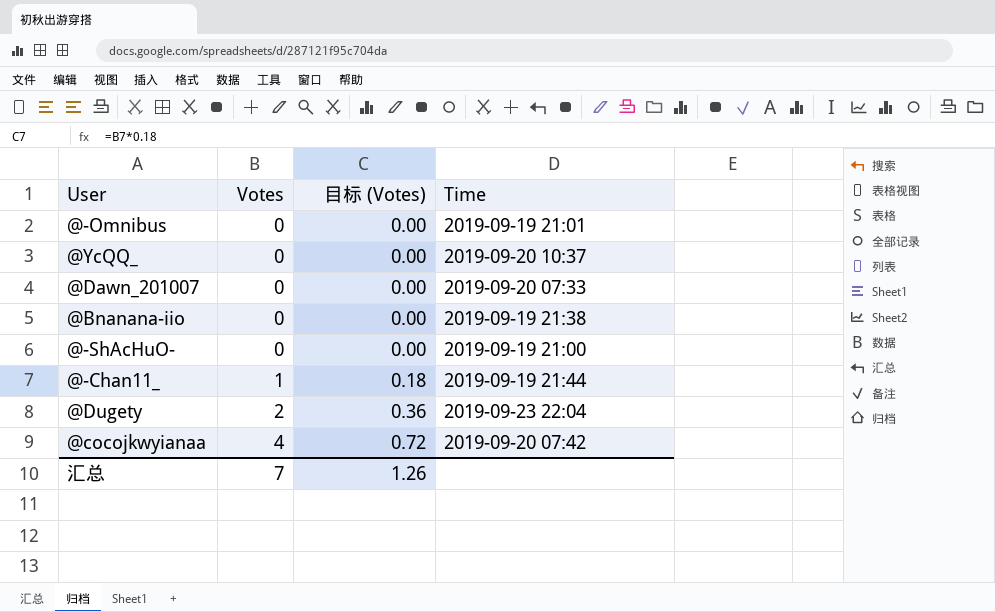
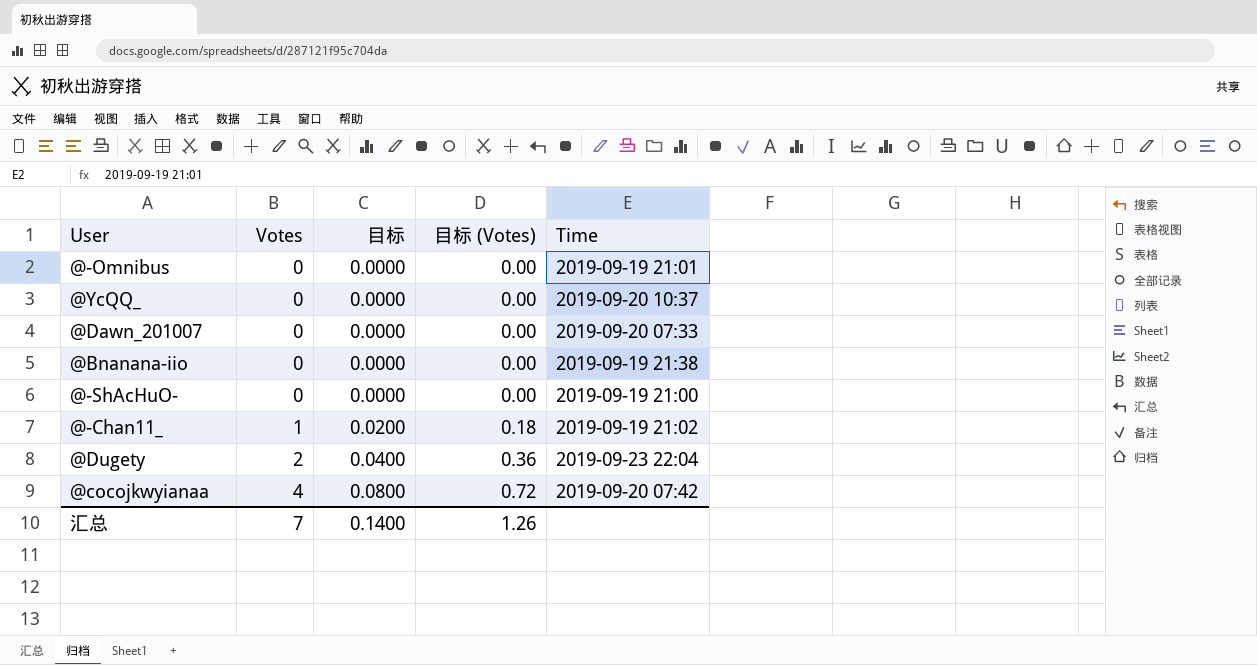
column 目标 | formula: none -> [Votes] * 0.02
@-Chan11_ | Time: 2019-09-19 21:44 -> 2019-09-19 21:02

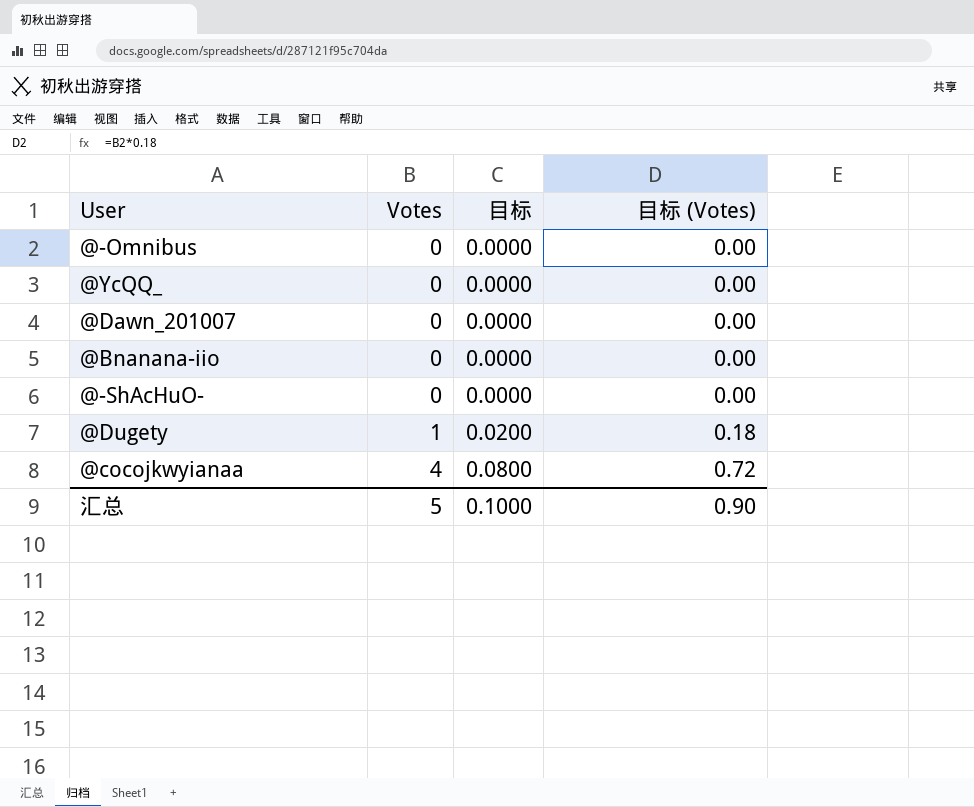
column Time | position: 5 -> none
row @-Chan11_: 1 | 0.0200 | 0.18 | 2019-09-19 21:02 -> none
@Dugety | Votes: 2 -> 1
@Dugety | 目标: 0.0400 -> 0.0200
@Dugety | 目标 (Votes): 0.36 -> 0.18
汇总 | Votes: 7 -> 5
汇总 | 目标: 0.1400 -> 0.1000
汇总 | 目标 (Votes): 1.26 -> 0.90

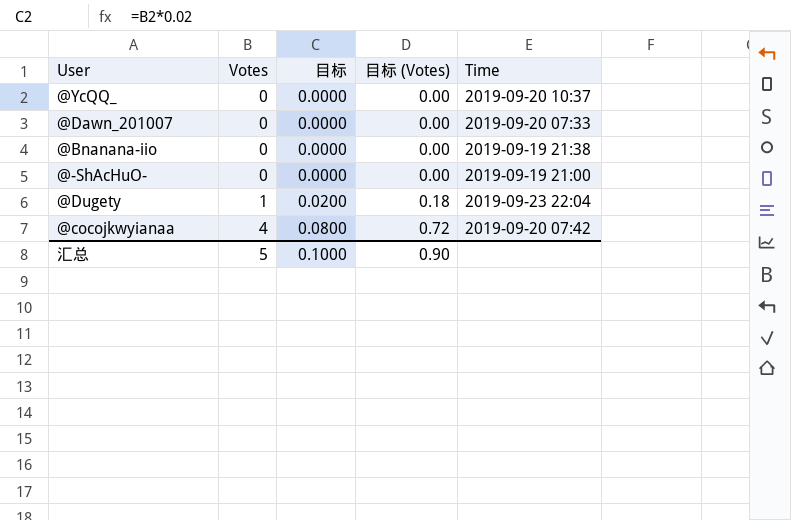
column Time | position: none -> 5
row @-Omnibus: 0 | 0.0000 | 0.00 -> none

